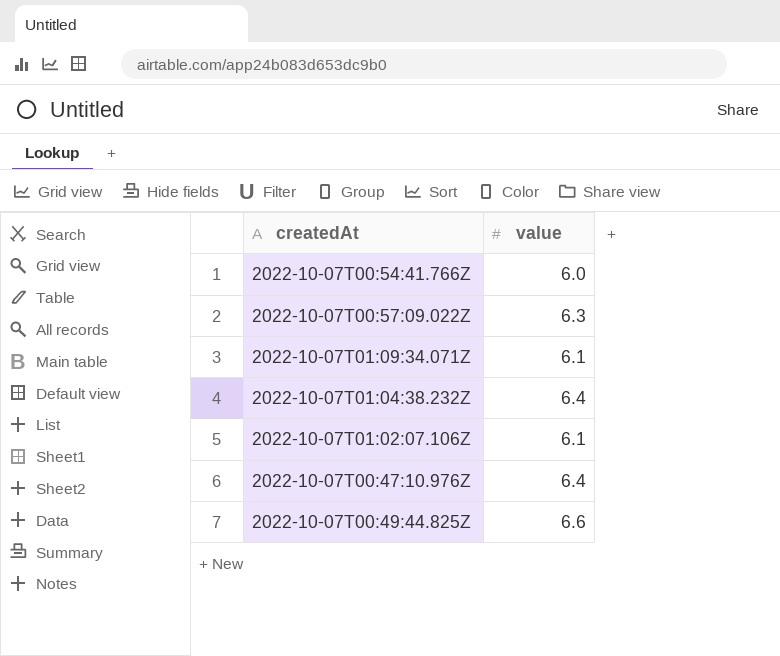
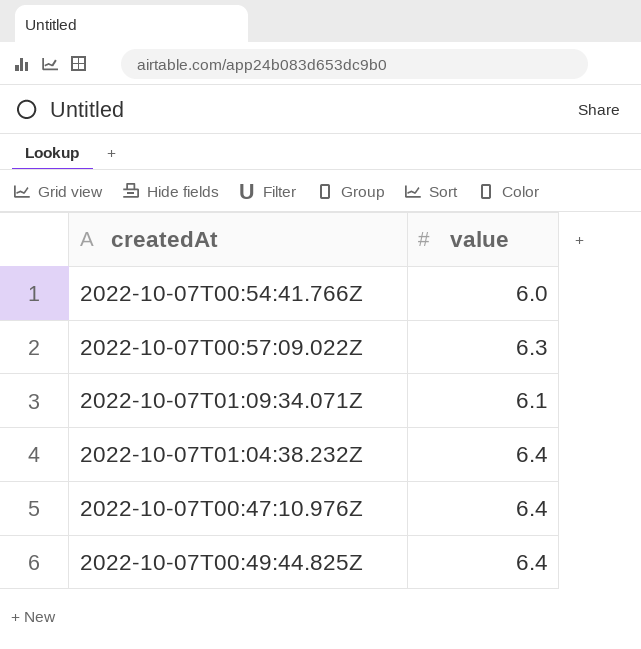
row 2022-10-07T01:02:07.106Z: 6.1 -> none
2022-10-07T00:49:44.825Z | value: 6.6 -> 6.4

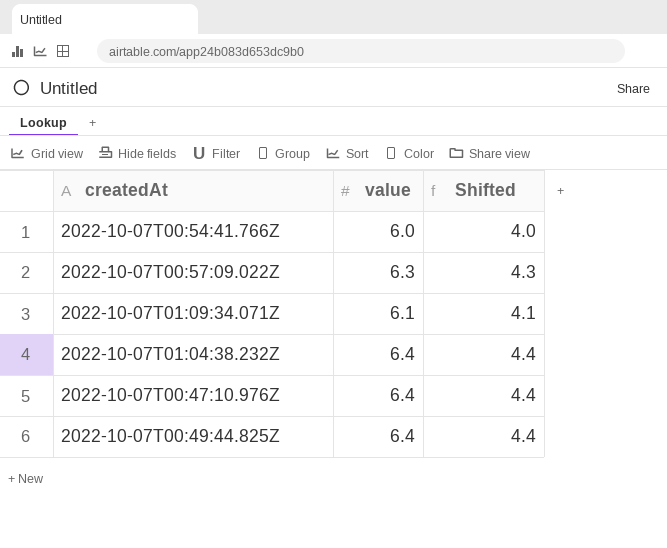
column Shifted | formula: none -> [value] - 2

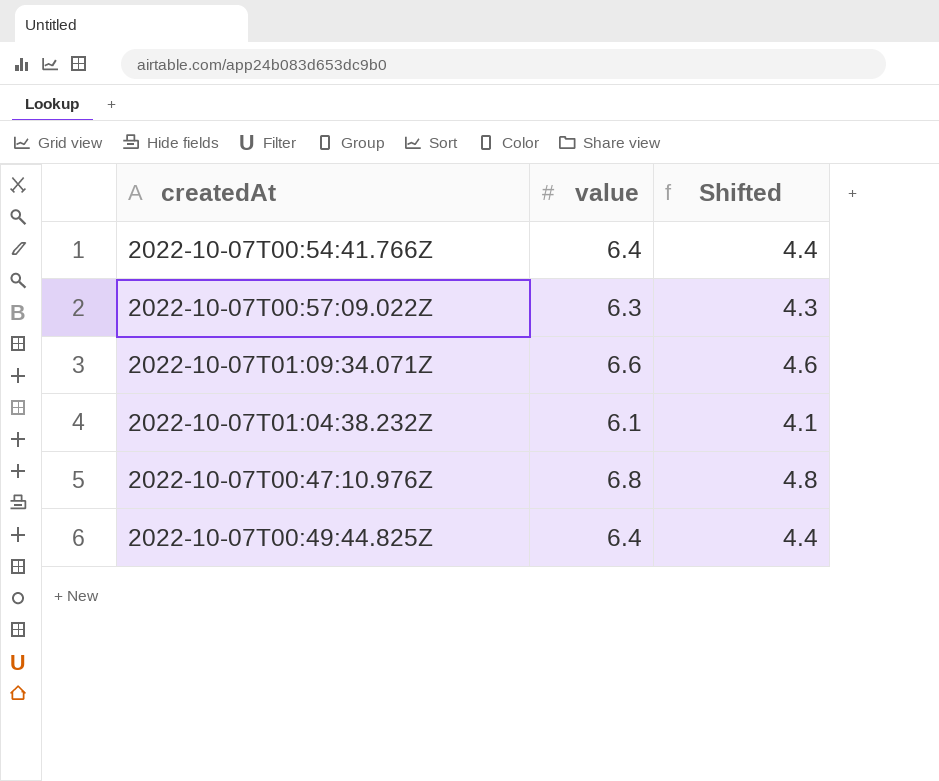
2022-10-07T00:54:41.766Z | value: 6.0 -> 6.4
2022-10-07T00:54:41.766Z | Shifted: 4.0 -> 4.4
2022-10-07T01:09:34.071Z | value: 6.1 -> 6.6
2022-10-07T01:09:34.071Z | Shifted: 4.1 -> 4.6
2022-10-07T01:04:38.232Z | value: 6.4 -> 6.1
2022-10-07T01:04:38.232Z | Shifted: 4.4 -> 4.1
2022-10-07T00:47:10.976Z | value: 6.4 -> 6.8
2022-10-07T00:47:10.976Z | Shifted: 4.4 -> 4.8

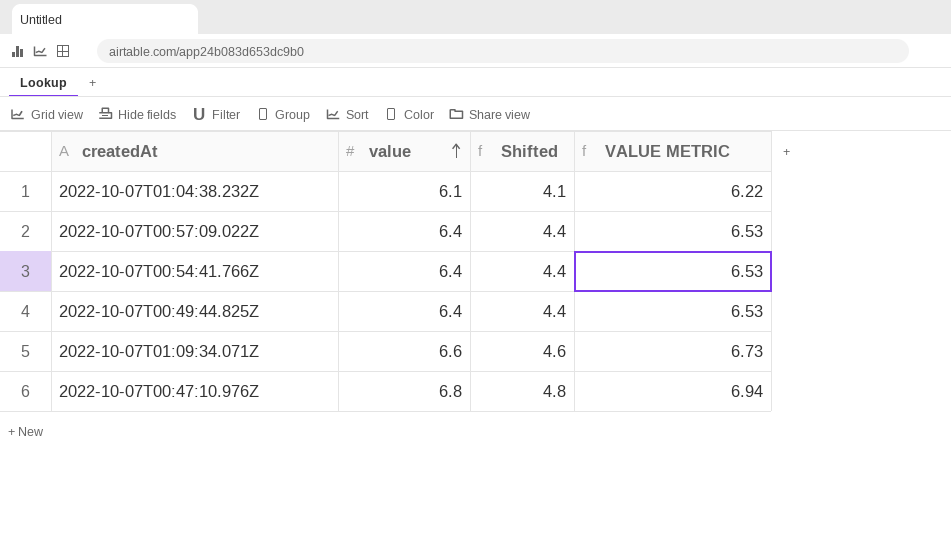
row order: none -> value ascending
column VALUE METRIC | formula: none -> [value] * 1.02
2022-10-07T00:57:09.022Z | value: 6.3 -> 6.4
2022-10-07T00:57:09.022Z | Shifted: 4.3 -> 4.4

